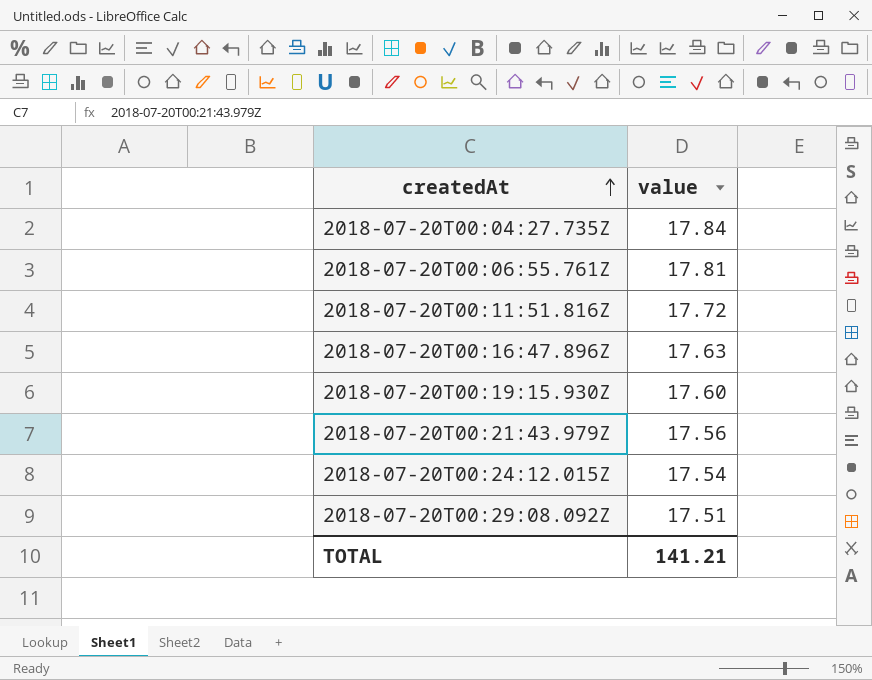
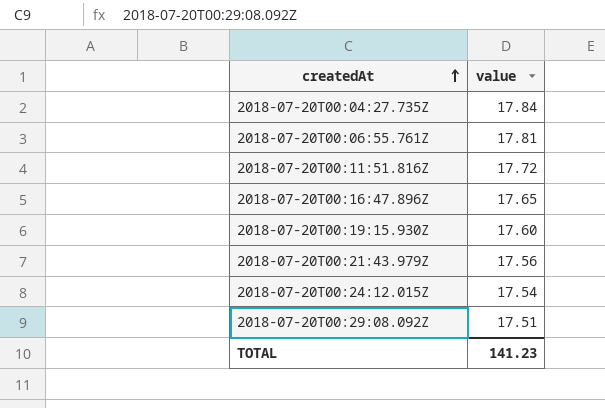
2018-07-20T00:16:47.896Z | value: 17.63 -> 17.65
TOTAL | value: 141.21 -> 141.23

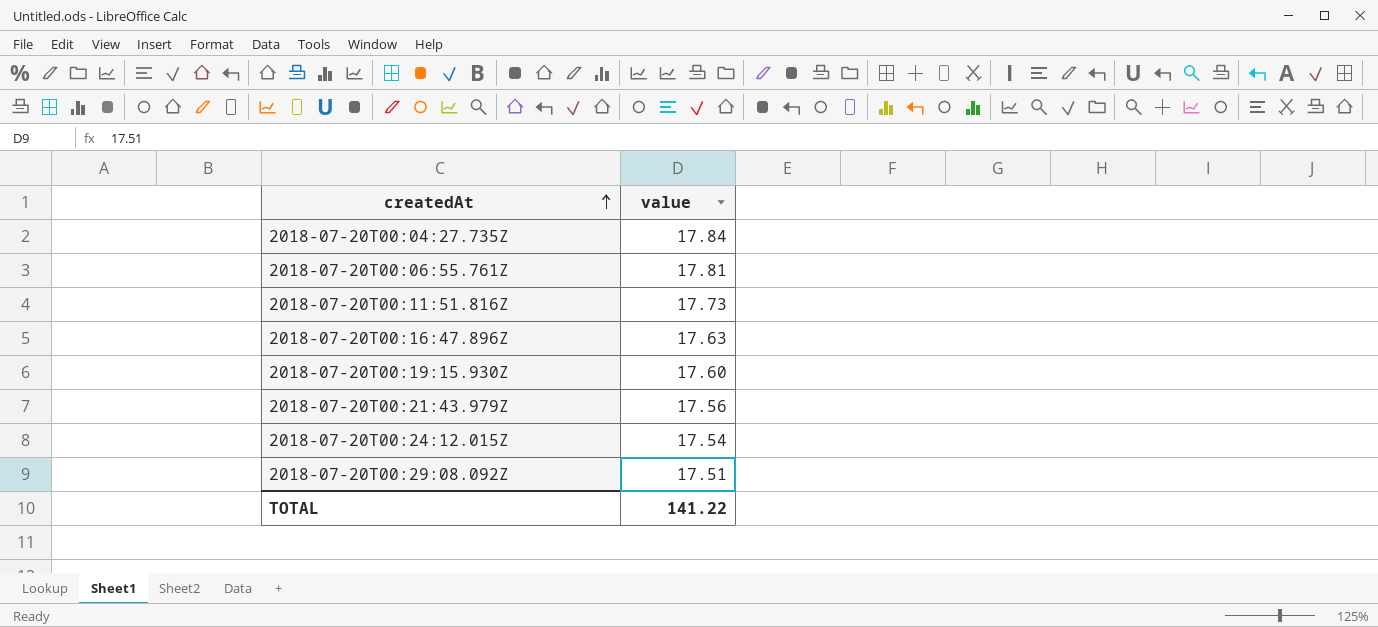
2018-07-20T00:11:51.816Z | value: 17.72 -> 17.73
2018-07-20T00:16:47.896Z | value: 17.65 -> 17.63
TOTAL | value: 141.23 -> 141.22

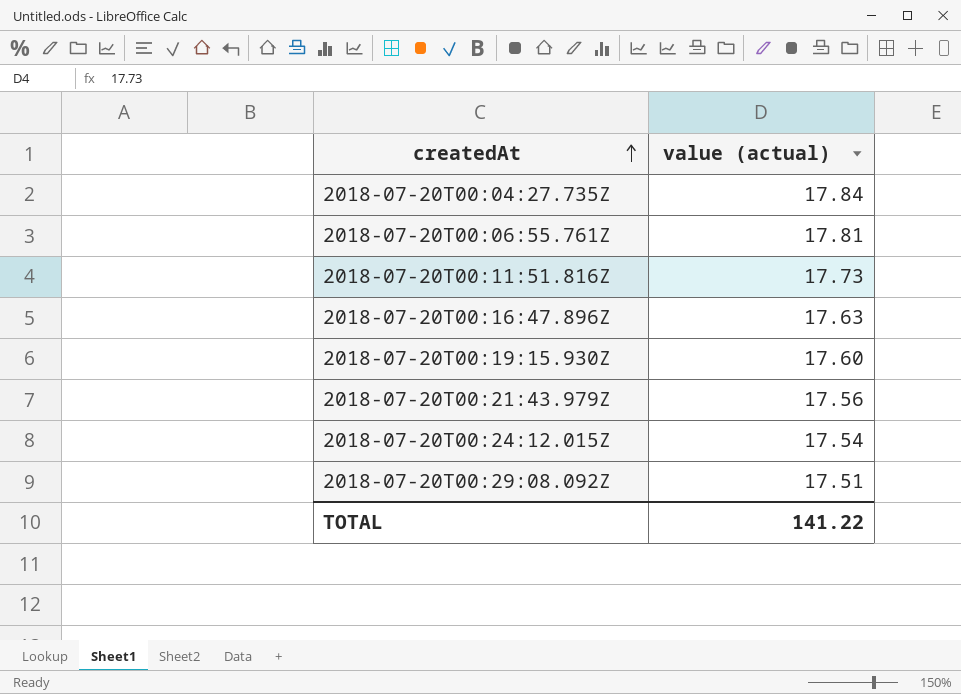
column name: value -> value (actual)

